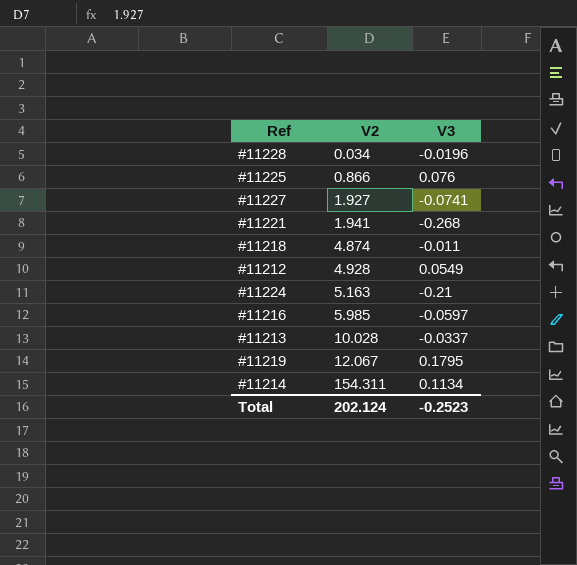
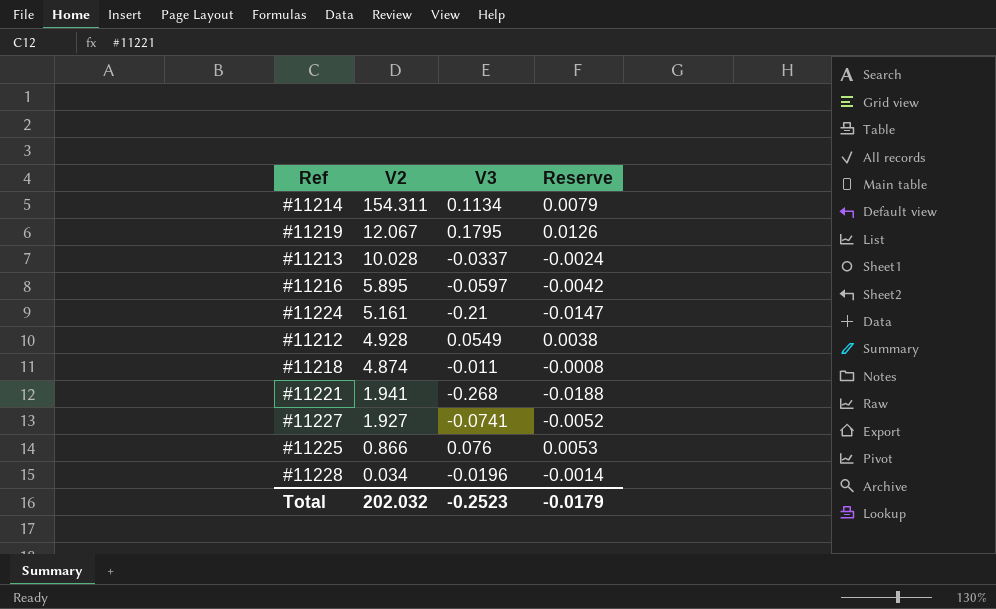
row order: V2 ascending -> V2 descending
column Reserve | formula: none -> [V3] * 0.07
#11216 | V2: 5.985 -> 5.895
#11224 | V2: 5.163 -> 5.161
Total | V2: 202.124 -> 202.032

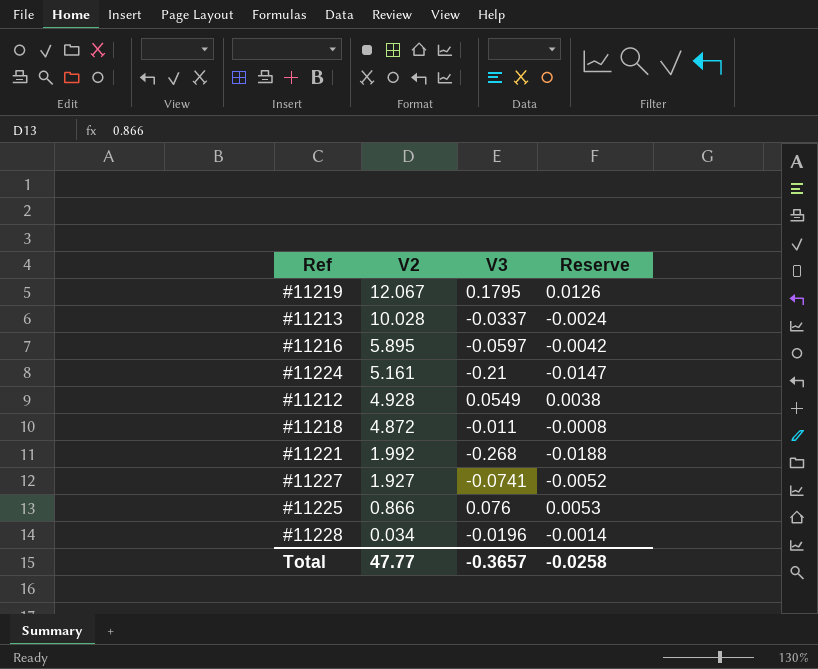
row #11214: 154.311 | 0.1134 | 0.0079 -> none
#11218 | V2: 4.874 -> 4.872
#11221 | V2: 1.941 -> 1.992
Total | V2: 202.032 -> 47.77
Total | V3: -0.2523 -> -0.3657
Total | Reserve: -0.0179 -> -0.0258

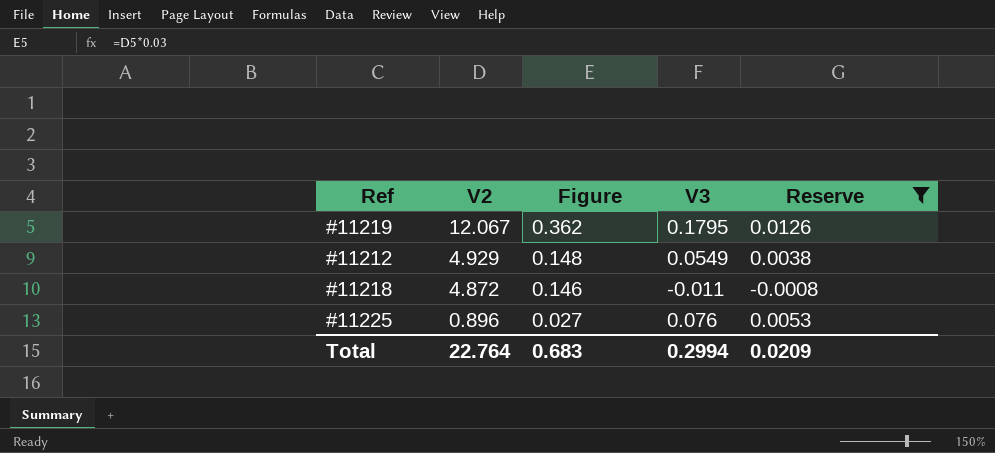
filter: none -> Reserve >= -0.0008
column Figure | formula: none -> [V2] * 0.03
#11212 | V2: 4.928 -> 4.929
#11225 | V2: 0.866 -> 0.896
Total | V2: 47.77 -> 22.764
Total | V3: -0.3657 -> 0.2994
Total | Reserve: -0.0258 -> 0.0209

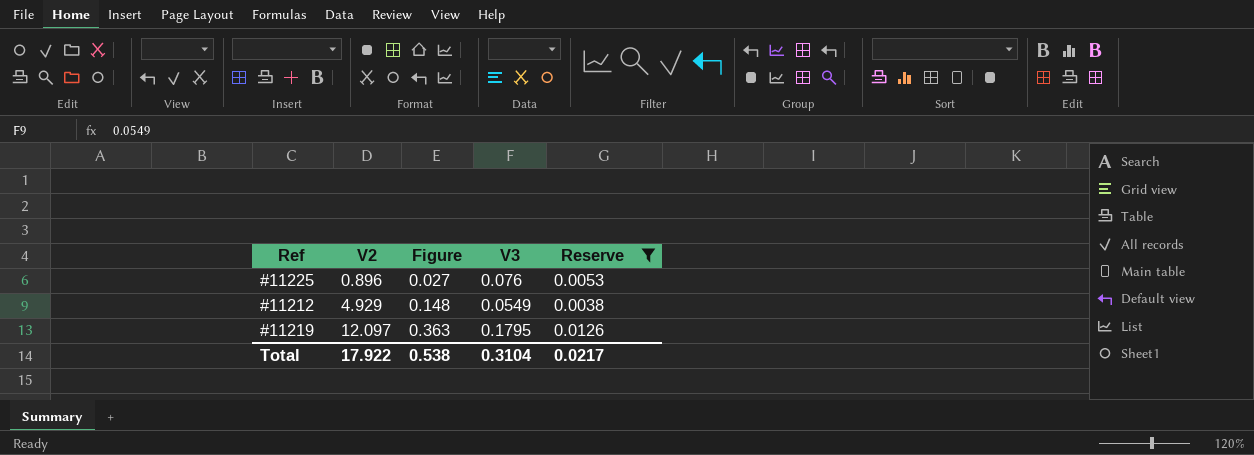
row order: V2 descending -> V2 ascending
row #11218: 4.872 | 0.146 | -0.011 | -0.0008 -> none
#11219 | V2: 12.067 -> 12.097
#11219 | Figure: 0.362 -> 0.363
Total | V2: 22.764 -> 17.922
Total | Figure: 0.683 -> 0.538
Total | V3: 0.2994 -> 0.3104
Total | Reserve: 0.0209 -> 0.0217

